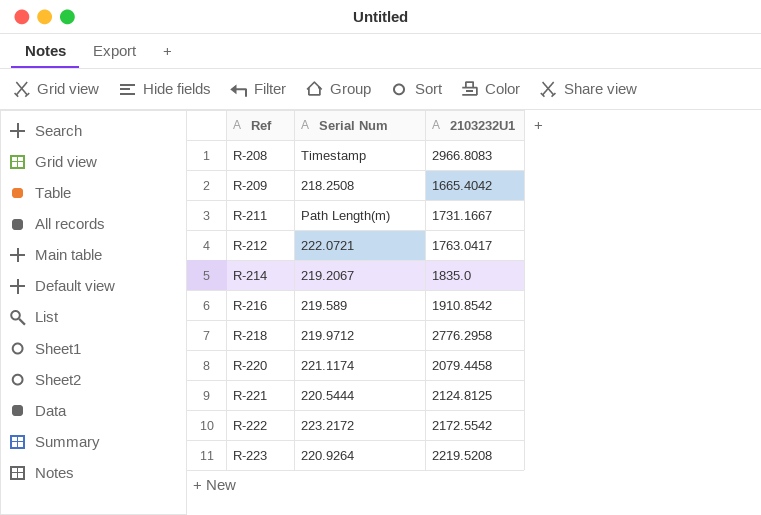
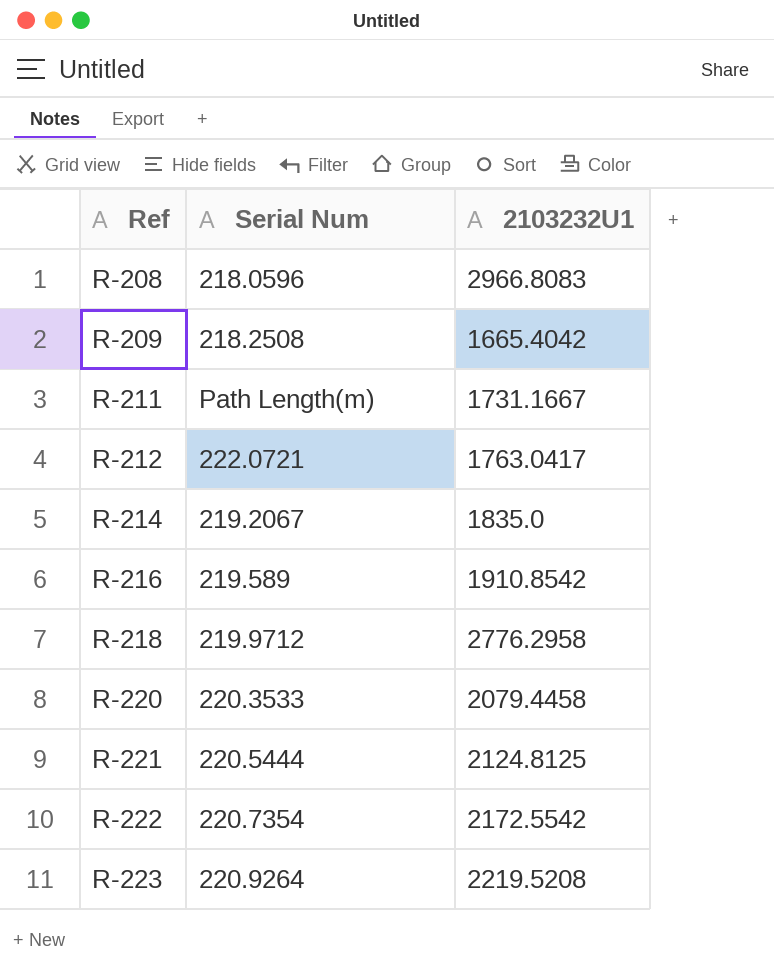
R-208 | Serial Num: Timestamp -> 218.0596
R-220 | Serial Num: 221.1174 -> 220.3533
R-222 | Serial Num: 223.2172 -> 220.7354

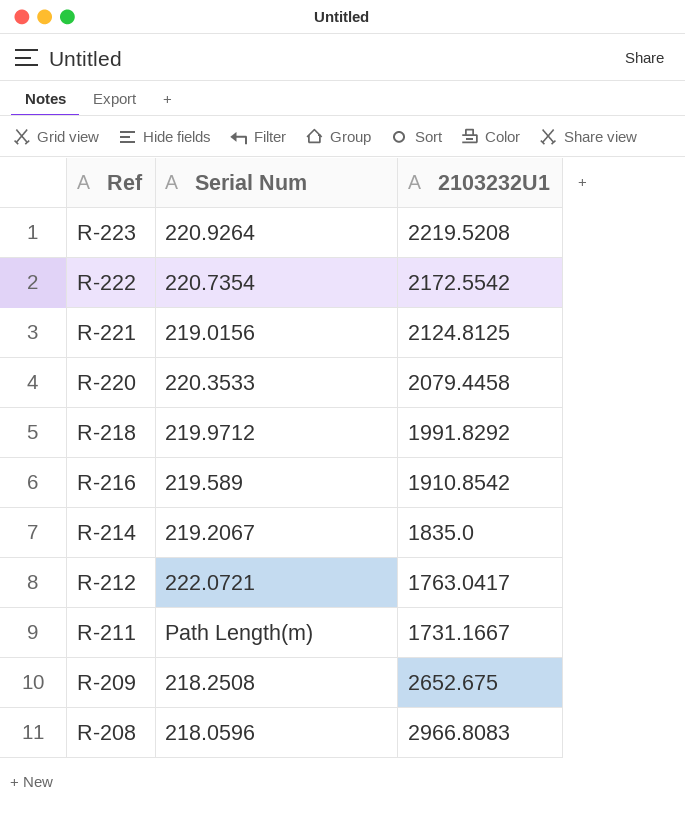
row order: Ref ascending -> Ref descending
R-221 | Serial Num: 220.5444 -> 219.0156
R-218 | 2103232U1: 2776.2958 -> 1991.8292
R-209 | 2103232U1: 1665.4042 -> 2652.675

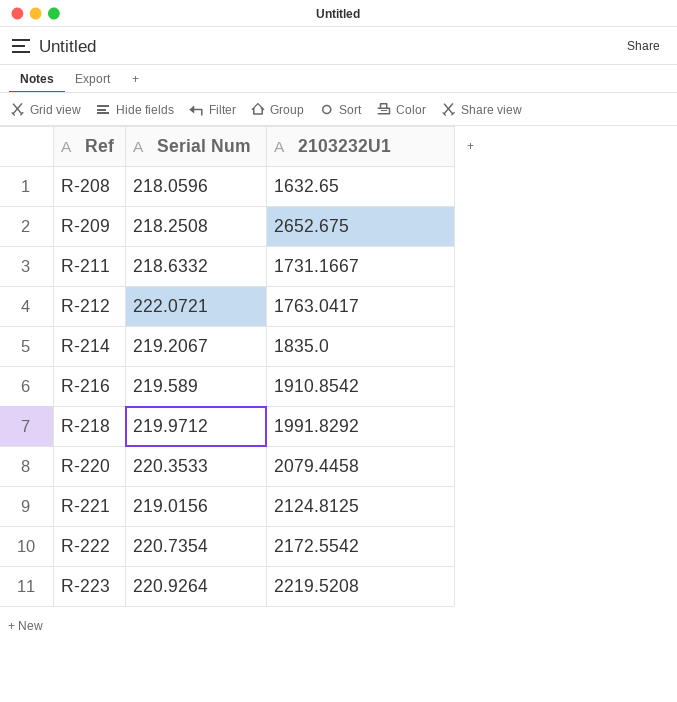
row order: Ref descending -> Ref ascending
R-208 | 2103232U1: 2966.8083 -> 1632.65
R-211 | Serial Num: Path Length(m) -> 218.6332

